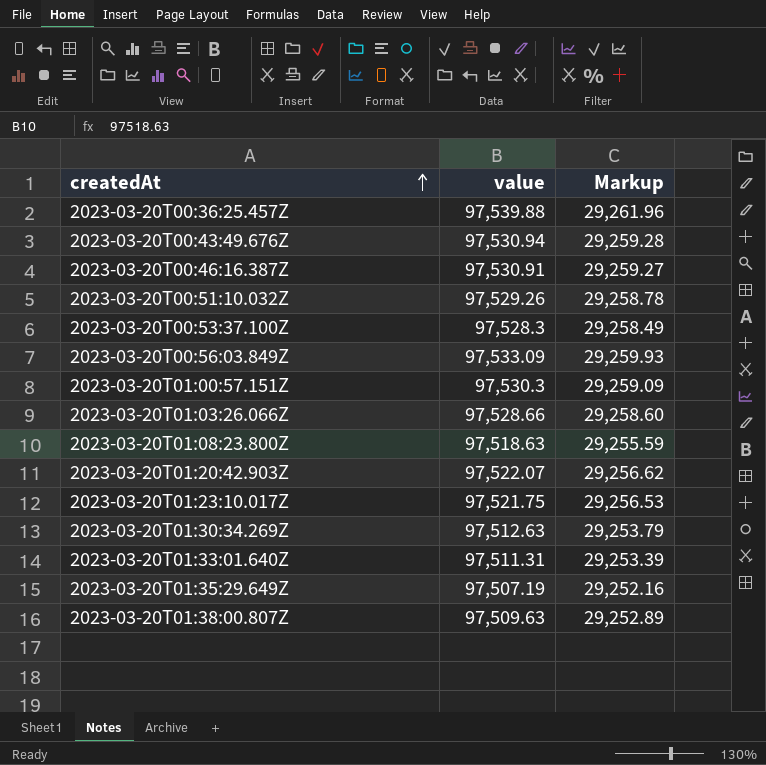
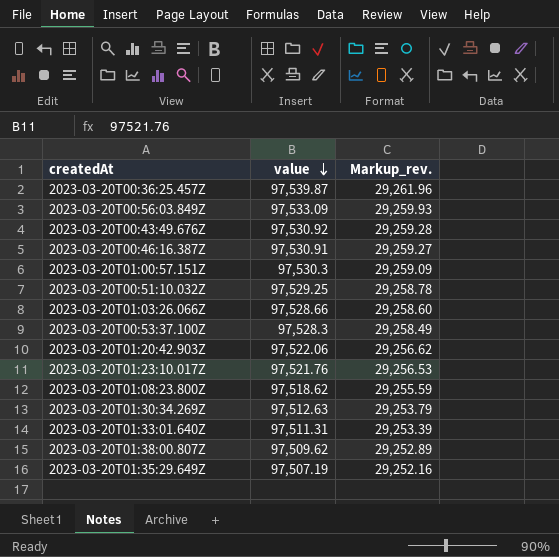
row order: createdAt ascending -> value descending
column name: Markup -> Markup_rev.
2023-03-20T00:36:25.457Z | value: 97,539.88 -> 97,539.87
2023-03-20T00:43:49.676Z | value: 97,530.94 -> 97,530.92
2023-03-20T00:51:10.032Z | value: 97,529.26 -> 97,529.25
2023-03-20T01:20:42.903Z | value: 97,522.07 -> 97,522.06
2023-03-20T01:23:10.017Z | value: 97,521.75 -> 97,521.76
2023-03-20T01:08:23.800Z | value: 97,518.63 -> 97,518.62
2023-03-20T01:38:00.807Z | value: 97,509.63 -> 97,509.62

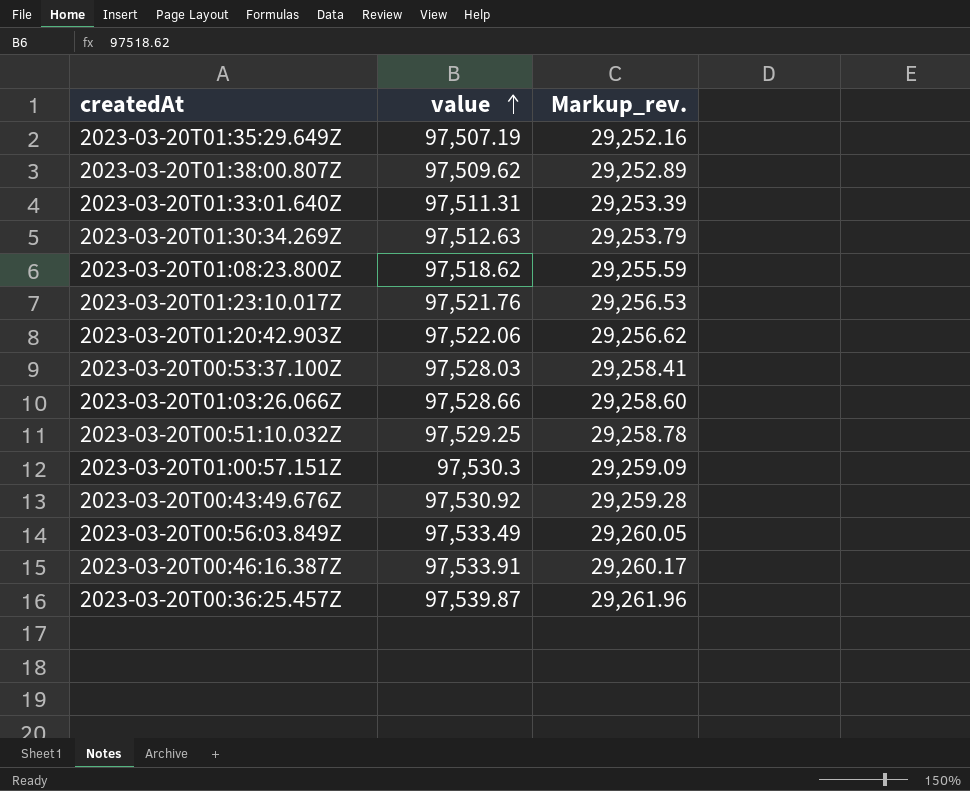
row order: value descending -> value ascending
2023-03-20T00:53:37.100Z | value: 97,528.3 -> 97,528.03
2023-03-20T00:53:37.100Z | Markup_rev.: 29,258.49 -> 29,258.41
2023-03-20T00:56:03.849Z | value: 97,533.09 -> 97,533.49
2023-03-20T00:56:03.849Z | Markup_rev.: 29,259.93 -> 29,260.05
2023-03-20T00:46:16.387Z | value: 97,530.91 -> 97,533.91
2023-03-20T00:46:16.387Z | Markup_rev.: 29,259.27 -> 29,260.17

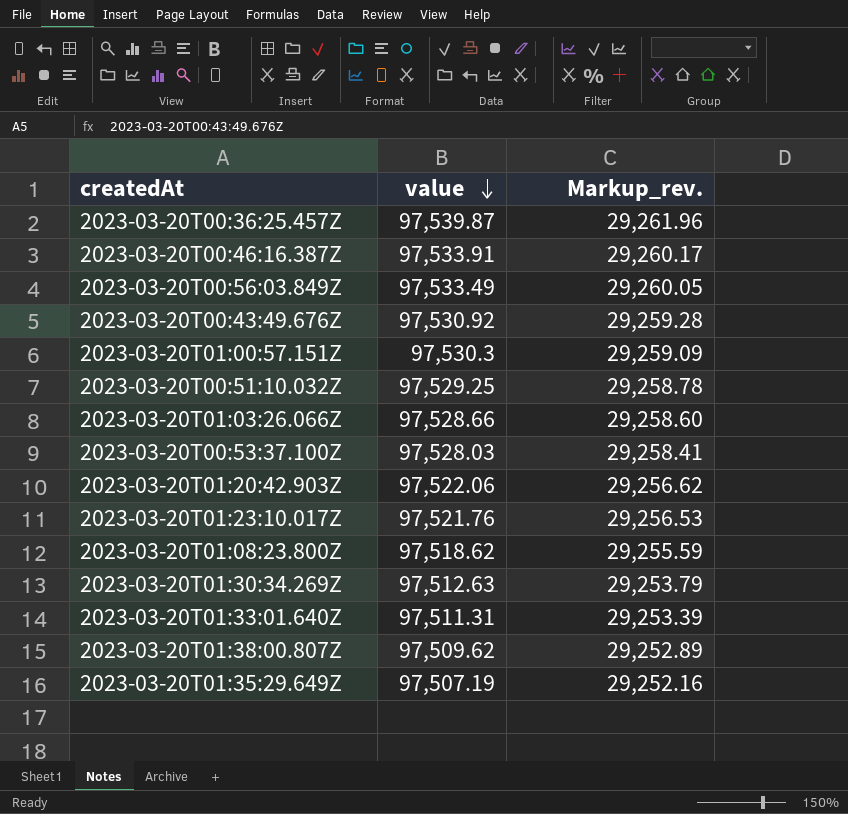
row order: value ascending -> value descending

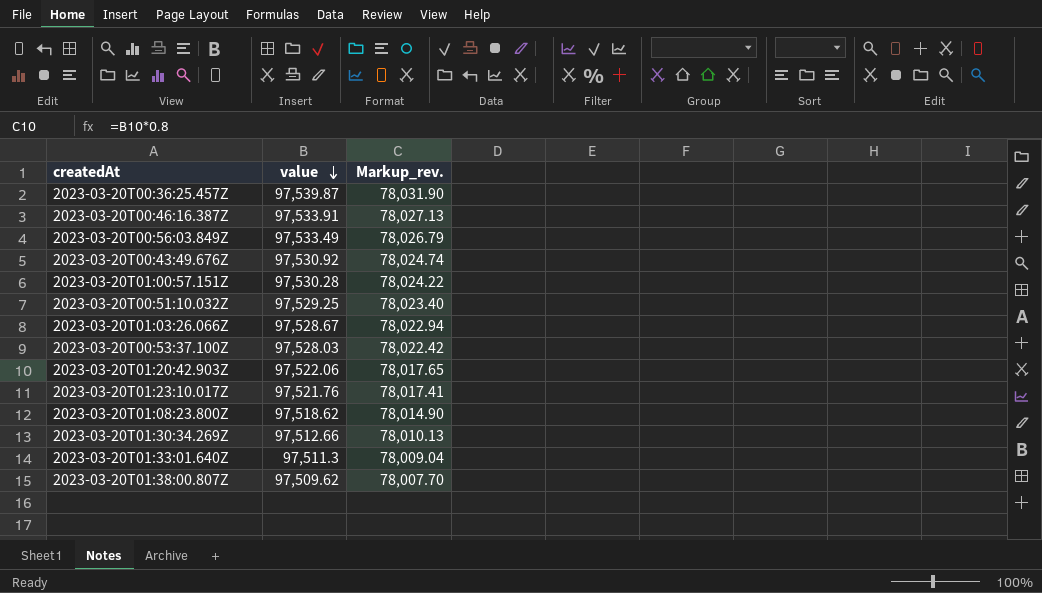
column Markup_rev. | formula: [value] * 0.3 -> [value] * 0.8
row 2023-03-20T01:35:29.649Z: 97,507.19 | 29,252.16 -> none
2023-03-20T01:00:57.151Z | value: 97,530.3 -> 97,530.28
2023-03-20T01:03:26.066Z | value: 97,528.66 -> 97,528.67
2023-03-20T01:30:34.269Z | value: 97,512.63 -> 97,512.66
2023-03-20T01:33:01.640Z | value: 97,511.31 -> 97,511.3

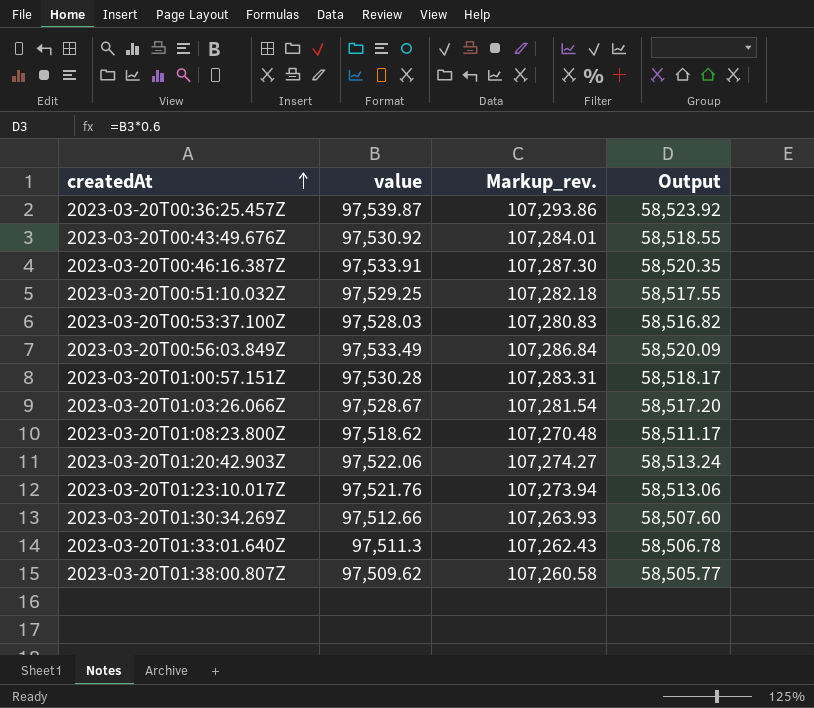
row order: value descending -> createdAt ascending
column Markup_rev. | formula: [value] * 0.8 -> [value] * 1.1
column Output | formula: none -> [value] * 0.6

